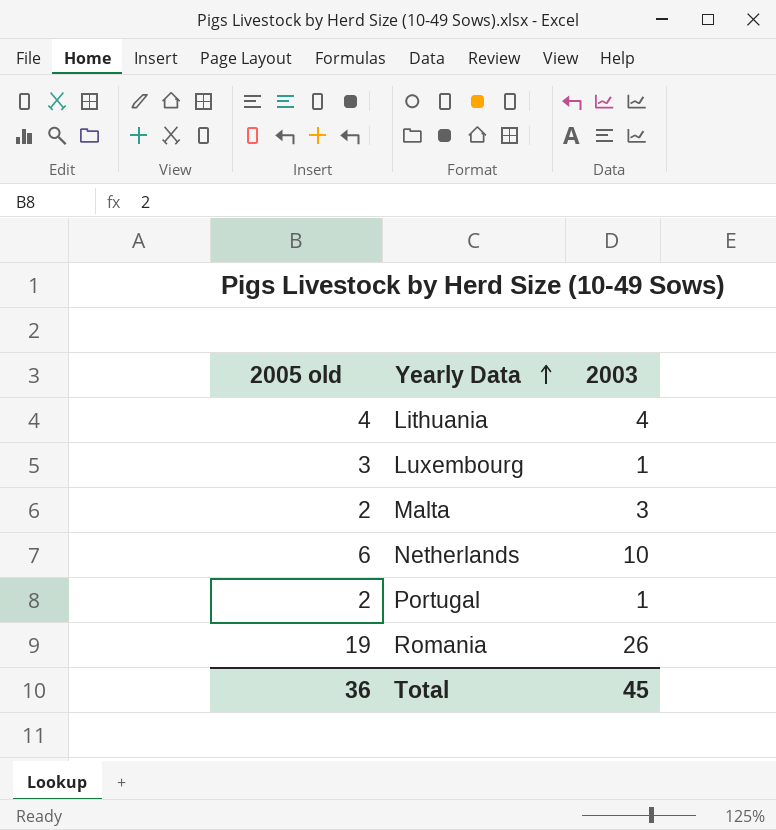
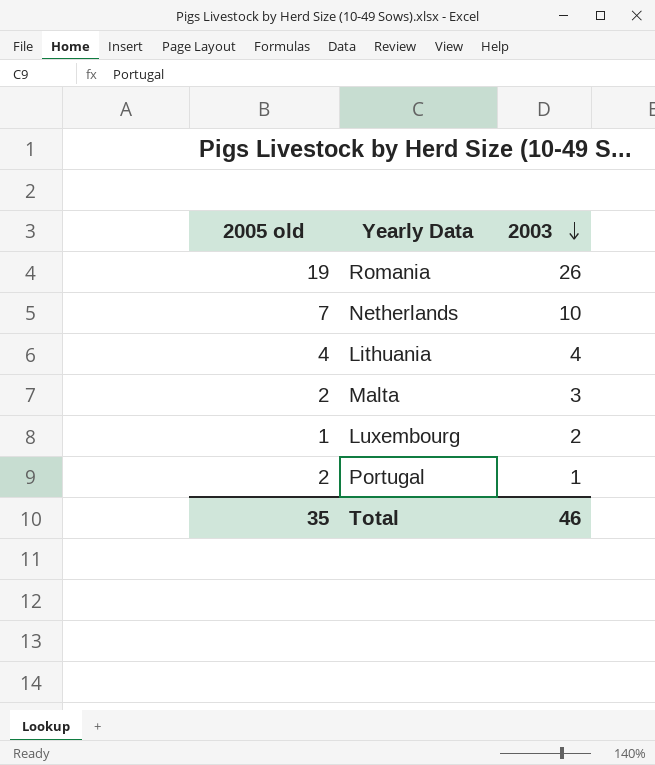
row order: Yearly Data ascending -> 2003 descending
Netherlands | 2005 old: 6 -> 7
Luxembourg | 2005 old: 3 -> 1
Luxembourg | 2003: 1 -> 2
Total | 2005 old: 36 -> 35
Total | 2003: 45 -> 46

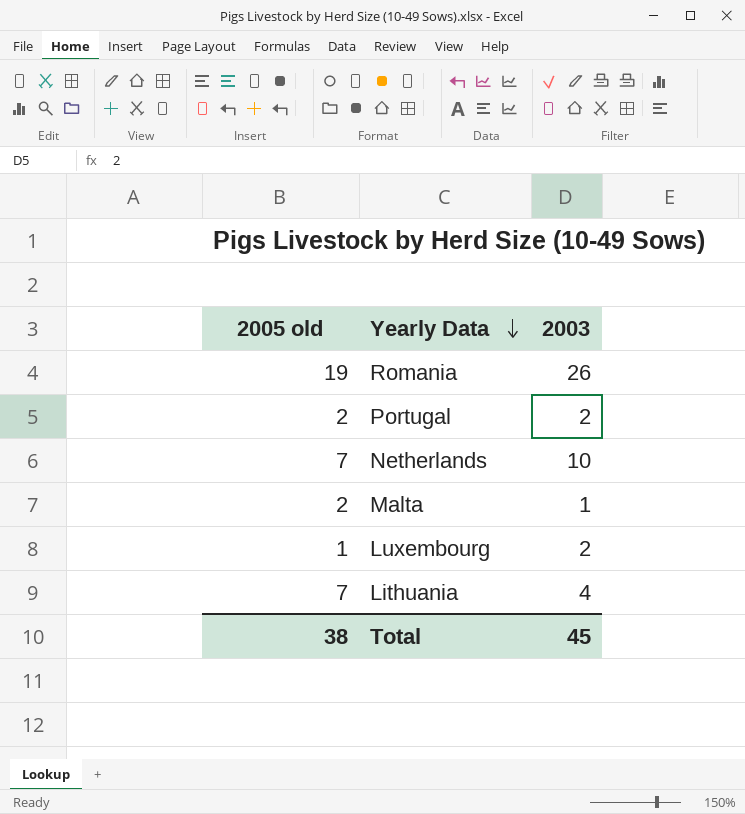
row order: 2003 descending -> Yearly Data descending
Portugal | 2003: 1 -> 2
Malta | 2003: 3 -> 1
Lithuania | 2005 old: 4 -> 7
Total | 2005 old: 35 -> 38
Total | 2003: 46 -> 45

